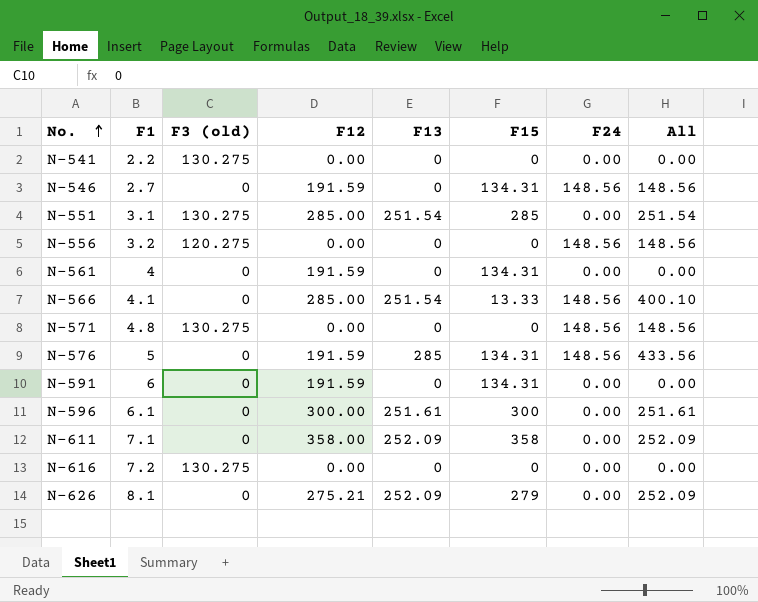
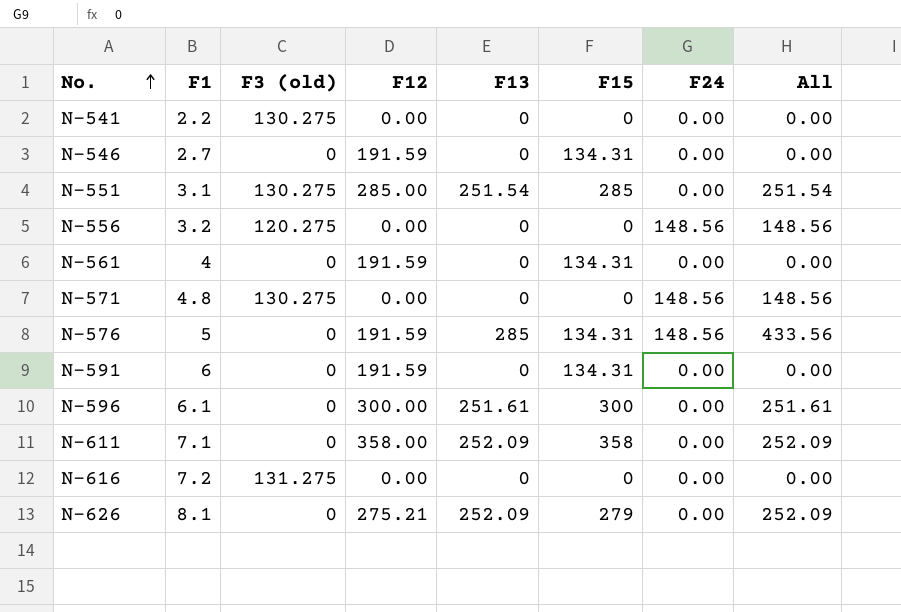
row N-566: 4.1 | 0 | 285.00 | 251.54 | 13.33 | 148.56 | 400.10 -> none
N-546 | F24: 148.56 -> 0.00
N-546 | All: 148.56 -> 0.00
N-616 | F3 (old): 130.275 -> 131.275

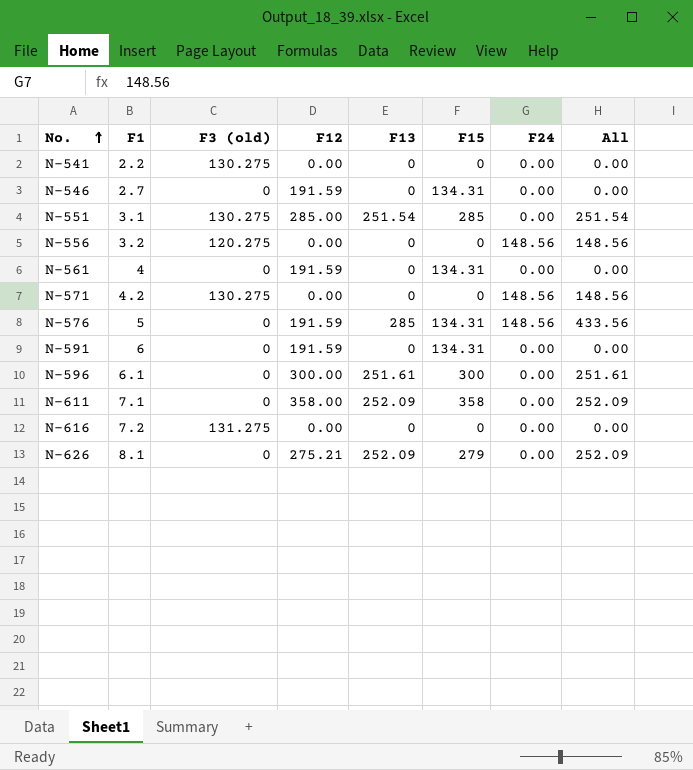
N-571 | F1: 4.8 -> 4.2

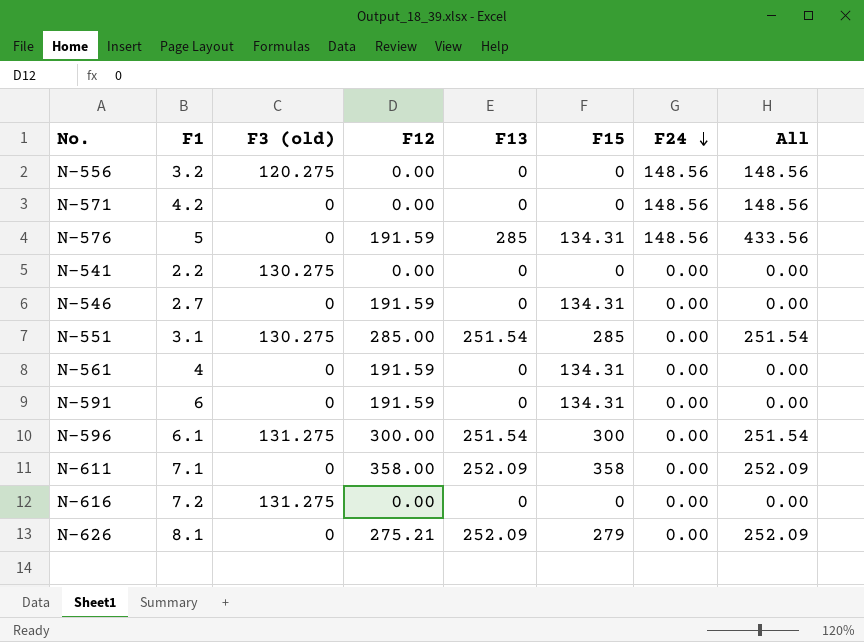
row order: No. ascending -> F24 descending
N-571 | F3 (old): 130.275 -> 0
N-596 | F3 (old): 0 -> 131.275
N-596 | F13: 251.61 -> 251.54
N-596 | All: 251.61 -> 251.54

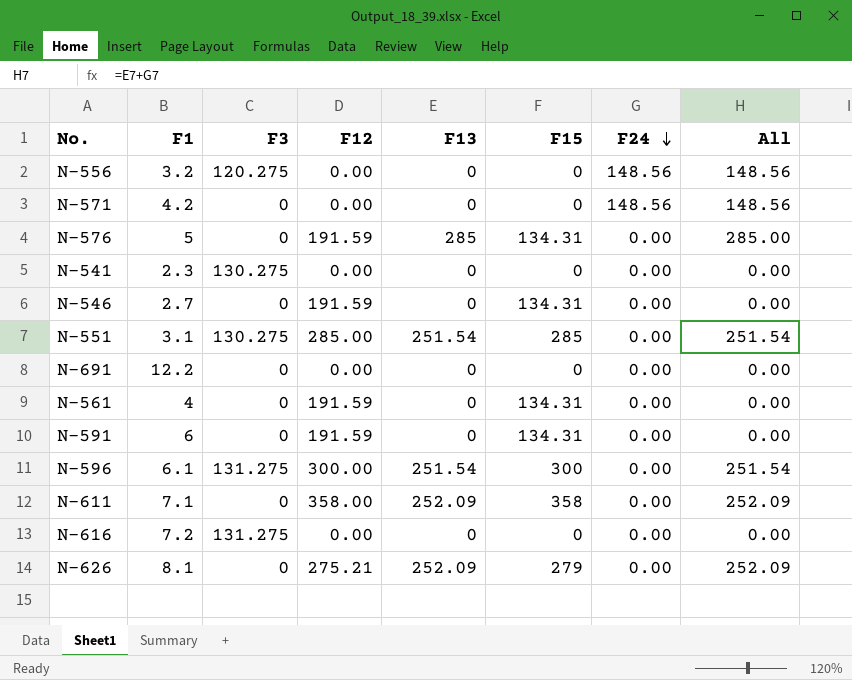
column name: F3 (old) -> F3
N-576 | F24: 148.56 -> 0.00
N-576 | All: 433.56 -> 285.00
N-541 | F1: 2.2 -> 2.3
row N-691: none -> 12.2 | 0 | 0.00 | 0 | 0 | 0.00 | 0.00

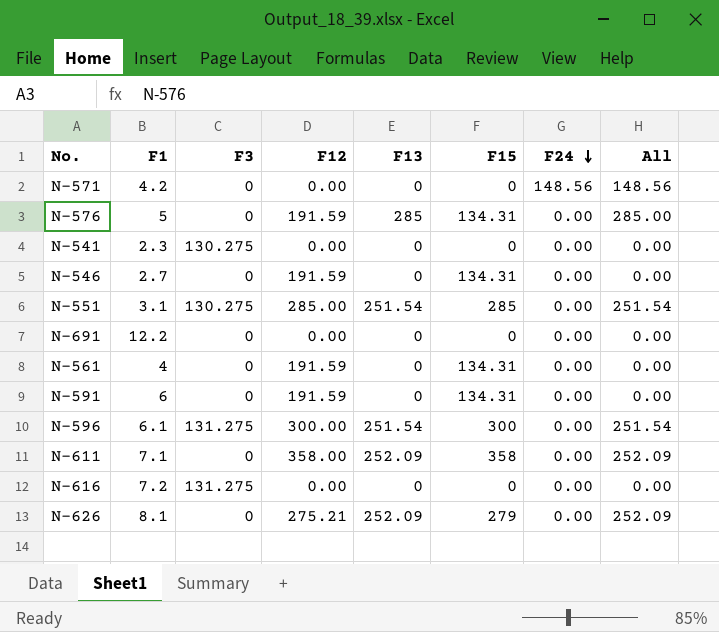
row N-556: 3.2 | 120.275 | 0.00 | 0 | 0 | 148.56 | 148.56 -> none

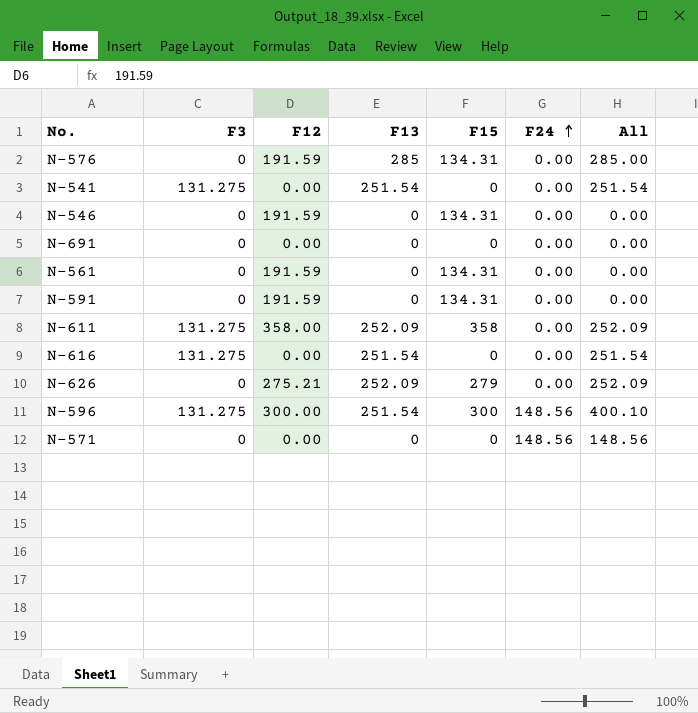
row order: F24 descending -> F24 ascending
column F1 | position: 2 -> none
row N-551: 3.1 | 130.275 | 285.00 | 251.54 | 285 | 0.00 | 251.54 -> none
N-541 | F3: 130.275 -> 131.275
N-541 | F13: 0 -> 251.54
N-541 | All: 0.00 -> 251.54
N-611 | F3: 0 -> 131.275
N-616 | F13: 0 -> 251.54
N-616 | All: 0.00 -> 251.54
N-596 | F24: 0.00 -> 148.56
N-596 | All: 251.54 -> 400.10

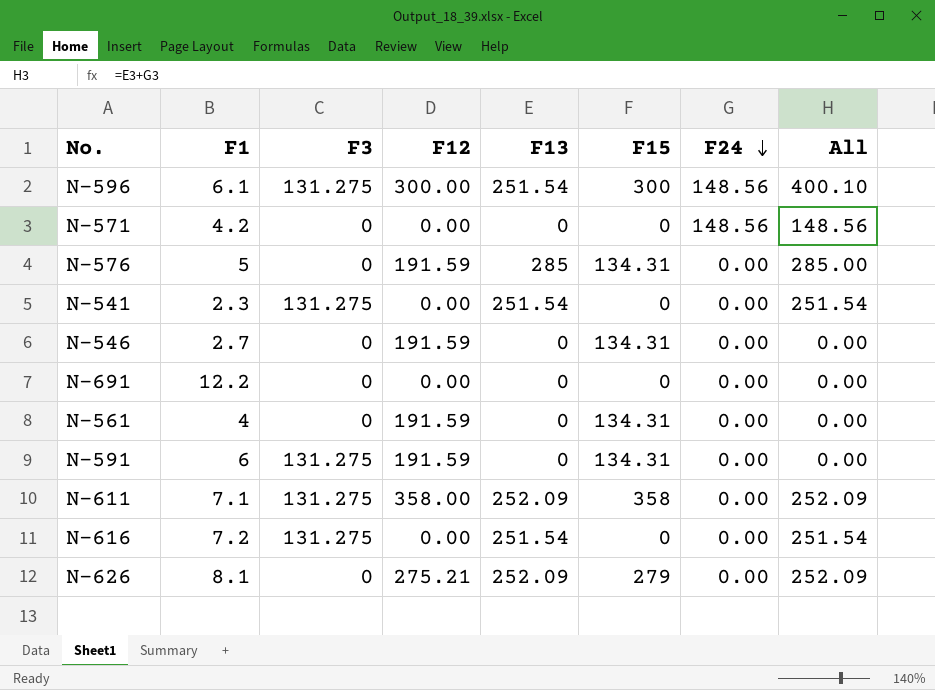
row order: F24 ascending -> F24 descending
column F1 | position: none -> 2
N-591 | F3: 0 -> 131.275

